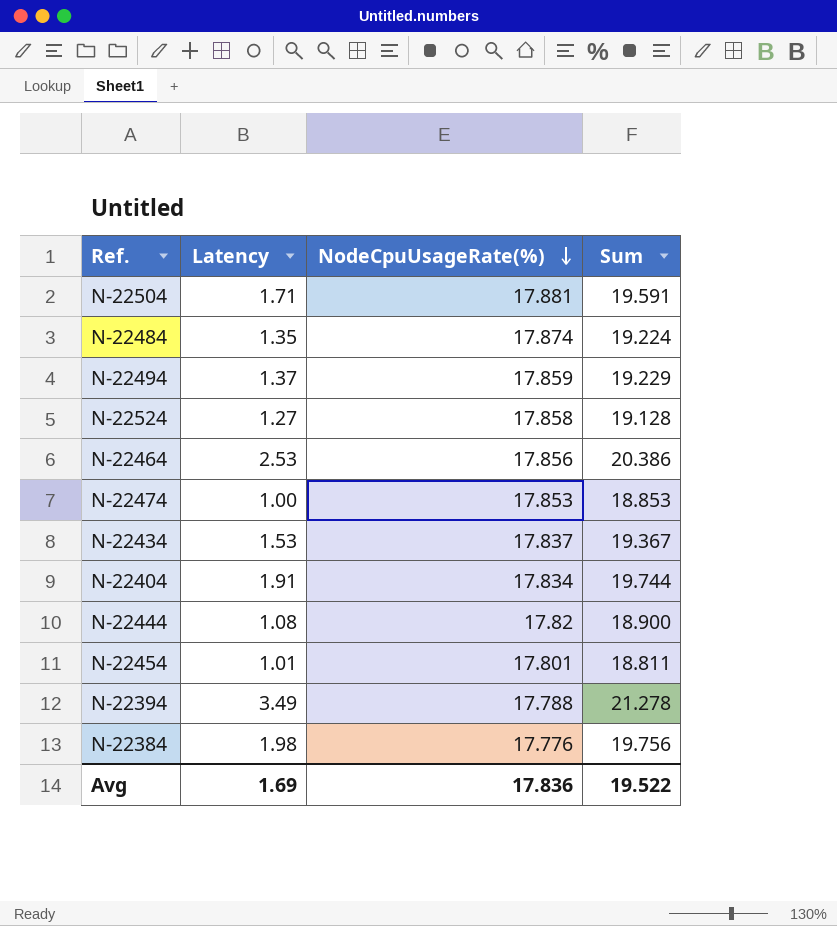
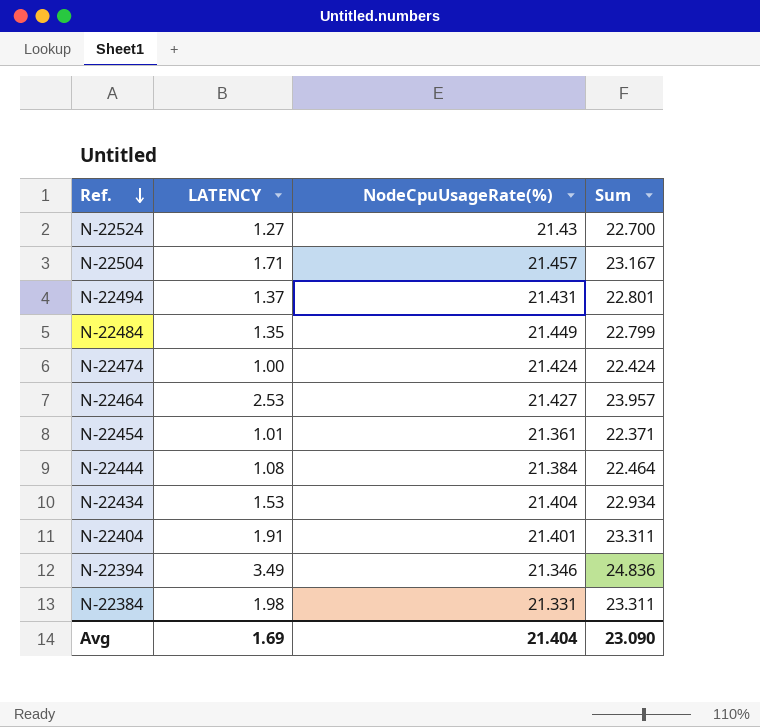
row order: NodeCpuUsageRate(%) descending -> Ref. descending
column name: Latency -> LATENCY
N-22524 | NodeCpuUsageRate(%): 17.858 -> 21.43
N-22524 | Sum: 19.128 -> 22.700
N-22504 | NodeCpuUsageRate(%): 17.881 -> 21.457
N-22504 | Sum: 19.591 -> 23.167
N-22494 | NodeCpuUsageRate(%): 17.859 -> 21.431
N-22494 | Sum: 19.229 -> 22.801
N-22484 | NodeCpuUsageRate(%): 17.874 -> 21.449
N-22484 | Sum: 19.224 -> 22.799
N-22474 | NodeCpuUsageRate(%): 17.853 -> 21.424
N-22474 | Sum: 18.853 -> 22.424
N-22464 | NodeCpuUsageRate(%): 17.856 -> 21.427
N-22464 | Sum: 20.386 -> 23.957
N-22454 | NodeCpuUsageRate(%): 17.801 -> 21.361
N-22454 | Sum: 18.811 -> 22.371
N-22444 | NodeCpuUsageRate(%): 17.82 -> 21.384
N-22444 | Sum: 18.900 -> 22.464
N-22434 | NodeCpuUsageRate(%): 17.837 -> 21.404
N-22434 | Sum: 19.367 -> 22.934
N-22404 | NodeCpuUsageRate(%): 17.834 -> 21.401
N-22404 | Sum: 19.744 -> 23.311
N-22394 | NodeCpuUsageRate(%): 17.788 -> 21.346
N-22394 | Sum: 21.278 -> 24.836
N-22384 | NodeCpuUsageRate(%): 17.776 -> 21.331
N-22384 | Sum: 19.756 -> 23.311
Avg | NodeCpuUsageRate(%): 17.836 -> 21.404
Avg | Sum: 19.522 -> 23.090

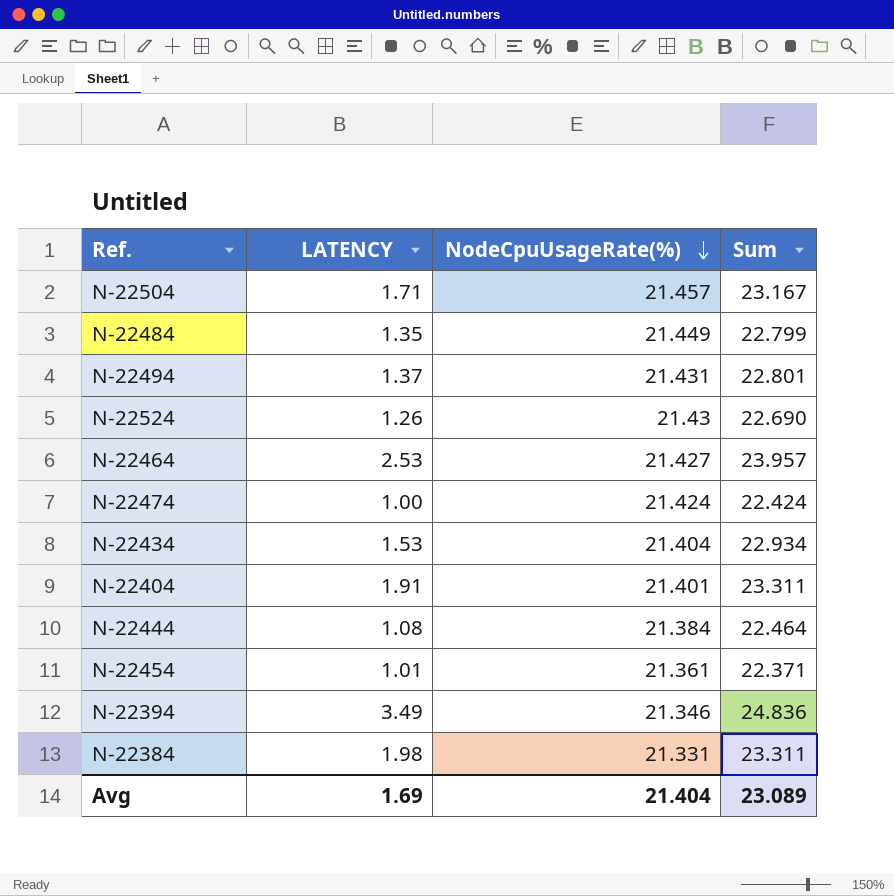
row order: Ref. descending -> NodeCpuUsageRate(%) descending
N-22524 | LATENCY: 1.27 -> 1.26
N-22524 | Sum: 22.700 -> 22.690
Avg | Sum: 23.090 -> 23.089

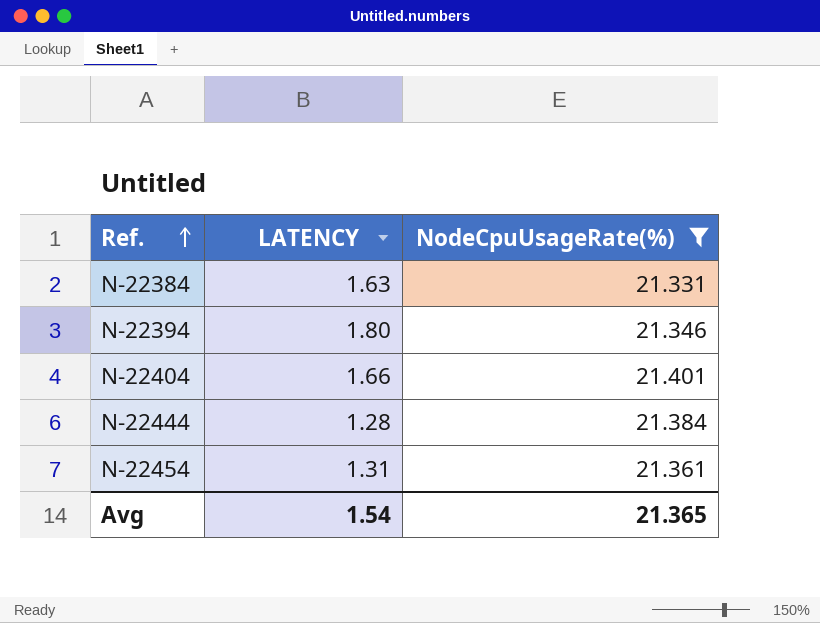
filter: none -> NodeCpuUsageRate(%) <= 21.401
row order: NodeCpuUsageRate(%) descending -> Ref. ascending
column Sum | formula: [LATENCY] + [NodeCpuUsageRate(%)] -> none
N-22384 | LATENCY: 1.98 -> 1.63
N-22394 | LATENCY: 3.49 -> 1.80
N-22404 | LATENCY: 1.91 -> 1.66
N-22444 | LATENCY: 1.08 -> 1.28
N-22454 | LATENCY: 1.01 -> 1.31
Avg | LATENCY: 1.69 -> 1.54
Avg | NodeCpuUsageRate(%): 21.404 -> 21.365

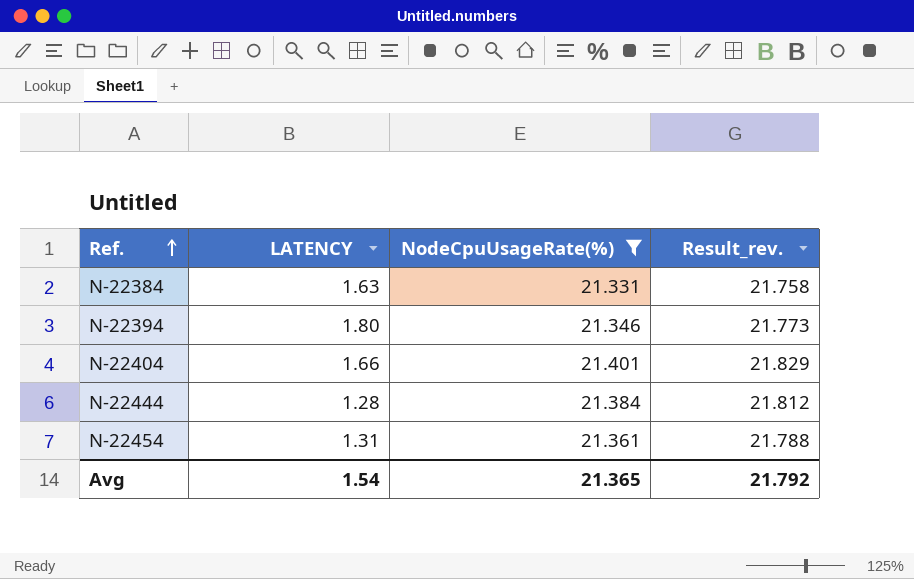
column Result_rev. | formula: none -> [NodeCpuUsageRate(%)] * 1.02

